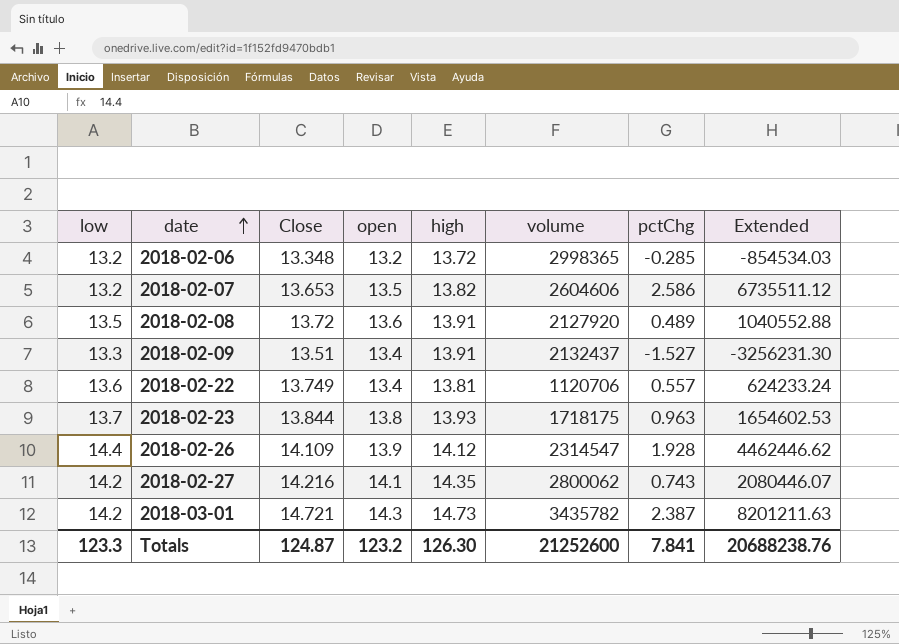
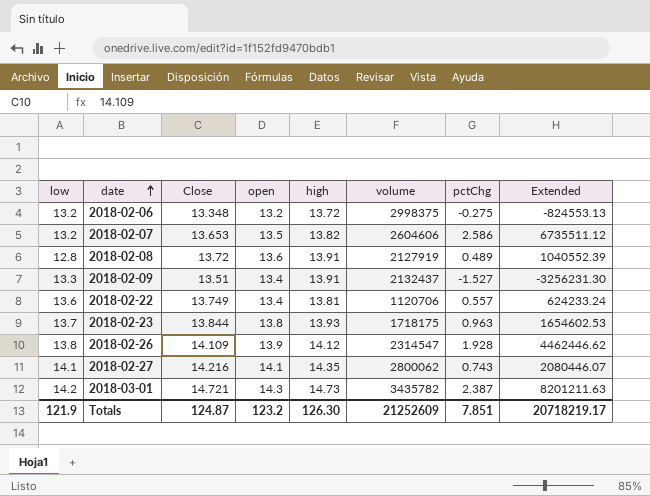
2018-02-06 | volume: 2998365 -> 2998375
2018-02-06 | pctChg: -0.285 -> -0.275
2018-02-06 | Extended: -854534.03 -> -824553.13
2018-02-08 | low: 13.5 -> 12.8
2018-02-08 | volume: 2127920 -> 2127919
2018-02-08 | Extended: 1040552.88 -> 1040552.39
2018-02-26 | low: 14.4 -> 13.8
2018-02-27 | low: 14.2 -> 14.1
Totals | low: 123.3 -> 121.9
Totals | volume: 21252600 -> 21252609
Totals | pctChg: 7.841 -> 7.851
Totals | Extended: 20688238.76 -> 20718219.17

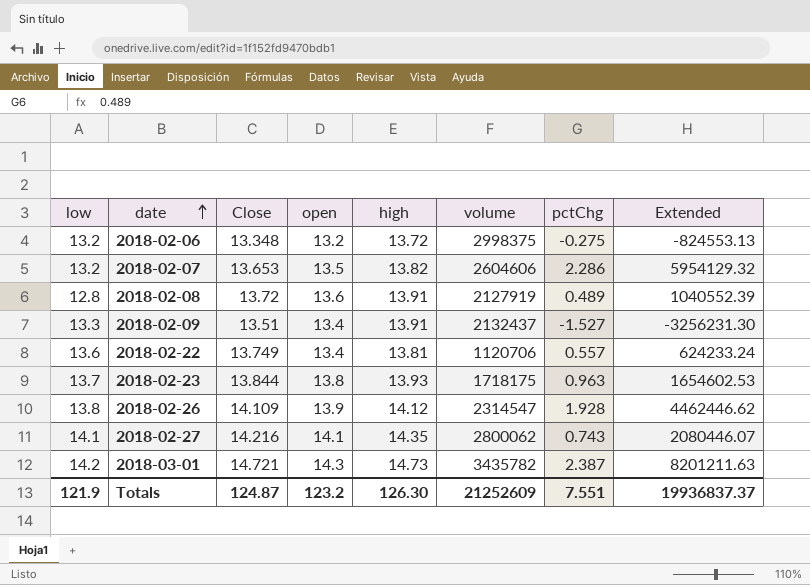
2018-02-07 | pctChg: 2.586 -> 2.286
2018-02-07 | Extended: 6735511.12 -> 5954129.32
Totals | pctChg: 7.851 -> 7.551
Totals | Extended: 20718219.17 -> 19936837.37

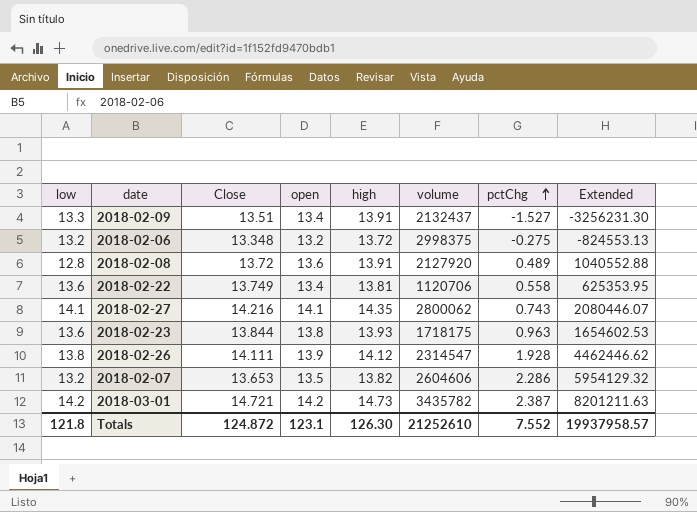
row order: date ascending -> pctChg ascending
2018-02-08 | volume: 2127919 -> 2127920
2018-02-08 | Extended: 1040552.39 -> 1040552.88
2018-02-22 | pctChg: 0.557 -> 0.558
2018-02-22 | Extended: 624233.24 -> 625353.95
2018-02-23 | low: 13.7 -> 13.6
2018-02-26 | Close: 14.109 -> 14.111
2018-03-01 | open: 14.3 -> 14.2
Totals | low: 121.9 -> 121.8
Totals | Close: 124.87 -> 124.872
Totals | open: 123.2 -> 123.1
Totals | volume: 21252609 -> 21252610
Totals | pctChg: 7.551 -> 7.552
Totals | Extended: 19936837.37 -> 19937958.57

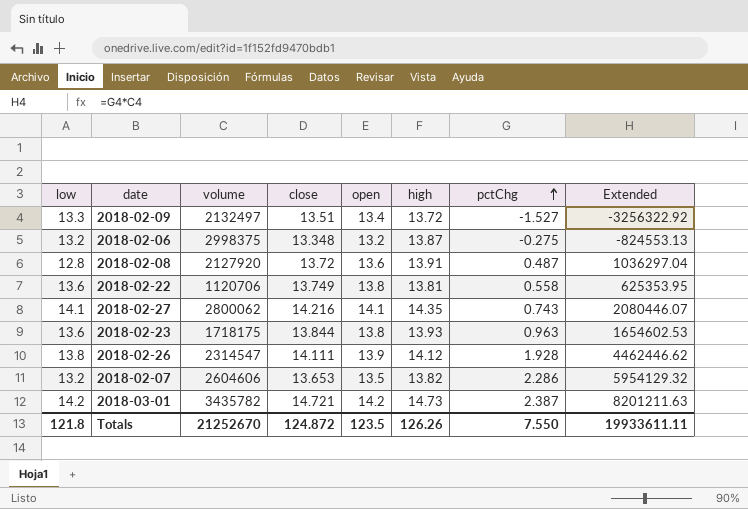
column volume | position: 6 -> 3
column name: Close -> close
2018-02-09 | volume: 2132437 -> 2132497
2018-02-09 | high: 13.91 -> 13.72
2018-02-09 | Extended: -3256231.30 -> -3256322.92
2018-02-06 | high: 13.72 -> 13.87
2018-02-08 | pctChg: 0.489 -> 0.487
2018-02-08 | Extended: 1040552.88 -> 1036297.04
2018-02-22 | open: 13.4 -> 13.8
Totals | volume: 21252610 -> 21252670
Totals | open: 123.1 -> 123.5
Totals | high: 126.30 -> 126.26
Totals | pctChg: 7.552 -> 7.550
Totals | Extended: 19937958.57 -> 19933611.11

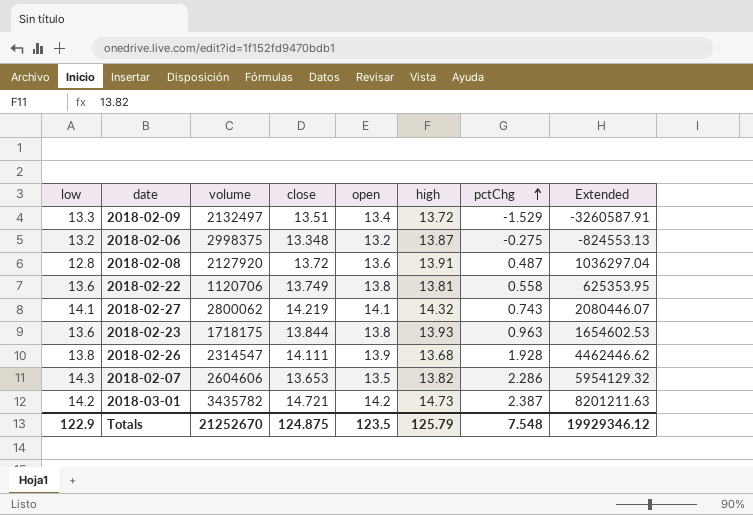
2018-02-09 | pctChg: -1.527 -> -1.529
2018-02-09 | Extended: -3256322.92 -> -3260587.91
2018-02-27 | close: 14.216 -> 14.219
2018-02-27 | high: 14.35 -> 14.32
2018-02-26 | high: 14.12 -> 13.68
2018-02-07 | low: 13.2 -> 14.3
Totals | low: 121.8 -> 122.9
Totals | close: 124.872 -> 124.875
Totals | high: 126.26 -> 125.79
Totals | pctChg: 7.550 -> 7.548
Totals | Extended: 19933611.11 -> 19929346.12

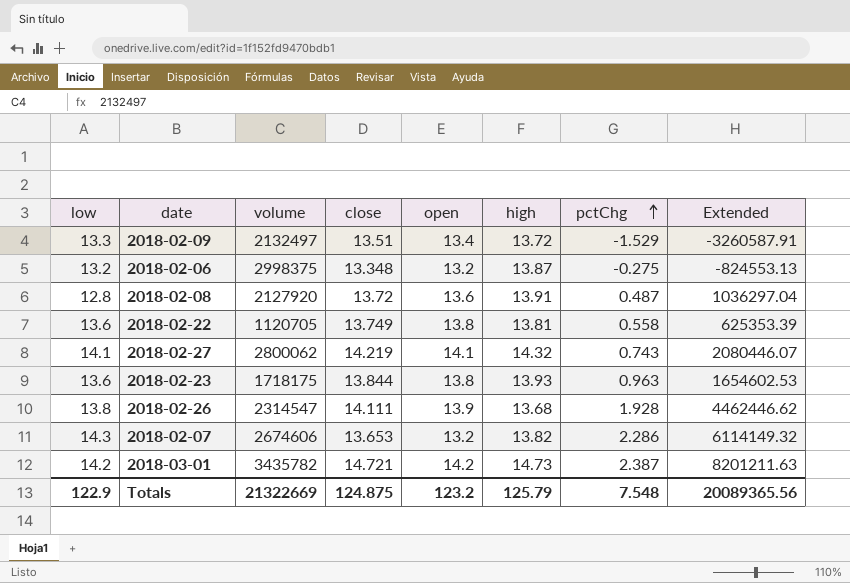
2018-02-22 | volume: 1120706 -> 1120705
2018-02-22 | Extended: 625353.95 -> 625353.39
2018-02-07 | volume: 2604606 -> 2674606
2018-02-07 | open: 13.5 -> 13.2
2018-02-07 | Extended: 5954129.32 -> 6114149.32
Totals | volume: 21252670 -> 21322669
Totals | open: 123.5 -> 123.2
Totals | Extended: 19929346.12 -> 20089365.56

